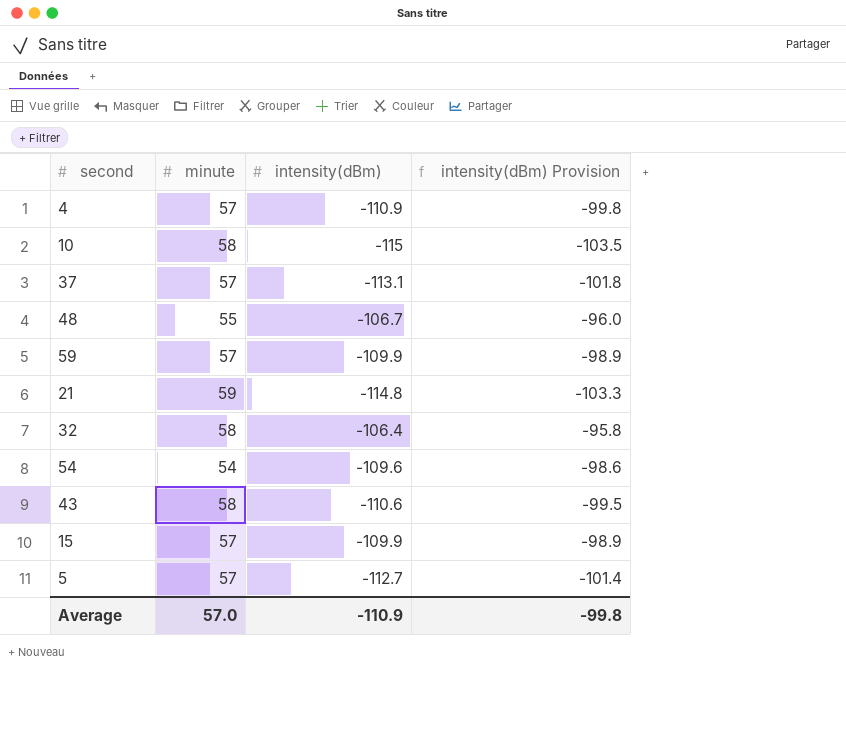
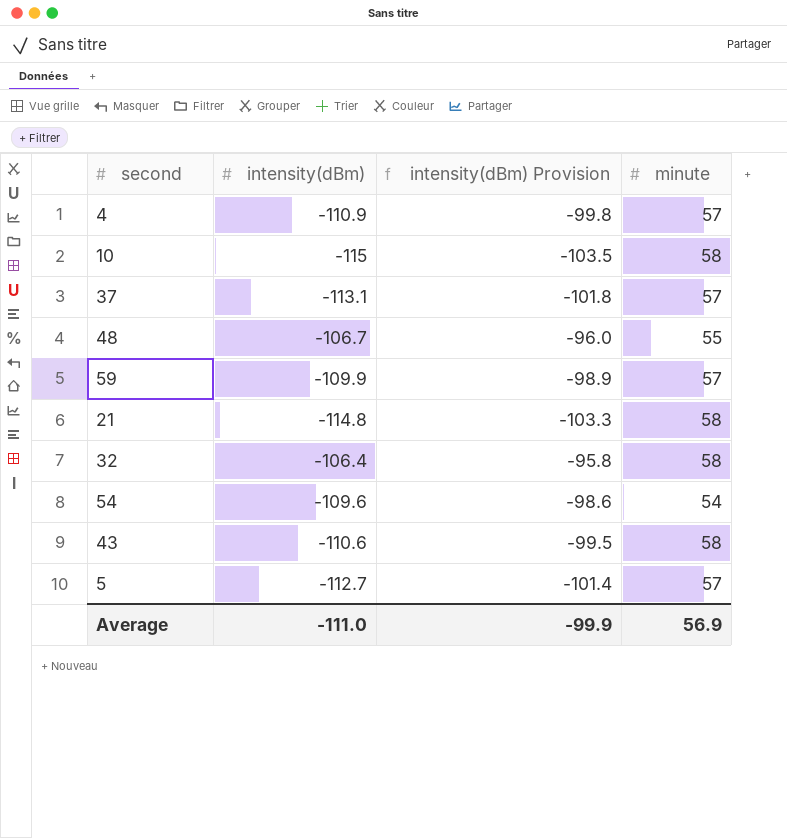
column minute | position: 2 -> 4
row 15: 57 | -109.9 | -98.9 -> none
21 | minute: 59 -> 58
Average | intensity(dBm): -110.9 -> -111.0
Average | intensity(dBm) Provision: -99.8 -> -99.9
Average | minute: 57.0 -> 56.9

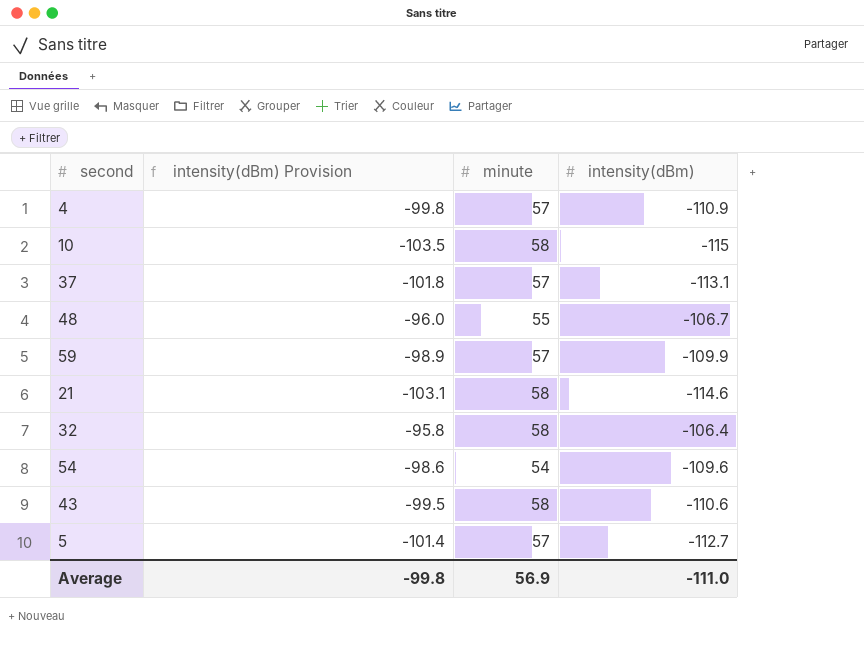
column intensity(dBm) | position: 2 -> 4
21 | intensity(dBm) Provision: -103.3 -> -103.1
21 | intensity(dBm): -114.8 -> -114.6
Average | intensity(dBm) Provision: -99.9 -> -99.8

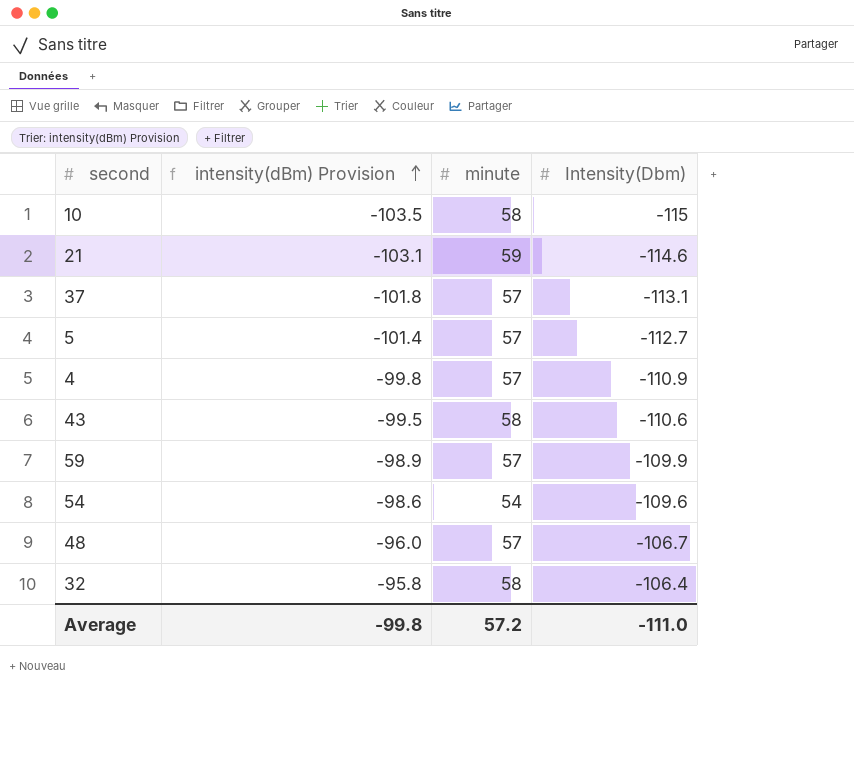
row order: none -> intensity(dBm) Provision ascending
column name: intensity(dBm) -> Intensity(Dbm)
21 | minute: 58 -> 59
48 | minute: 55 -> 57
Average | minute: 56.9 -> 57.2

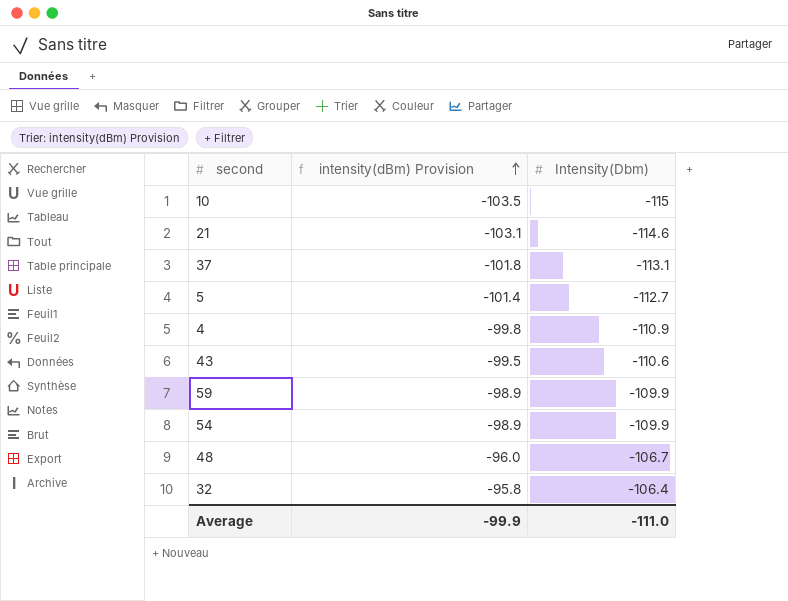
column minute | position: 3 -> none
54 | intensity(dBm) Provision: -98.6 -> -98.9
54 | Intensity(Dbm): -109.6 -> -109.9
Average | intensity(dBm) Provision: -99.8 -> -99.9

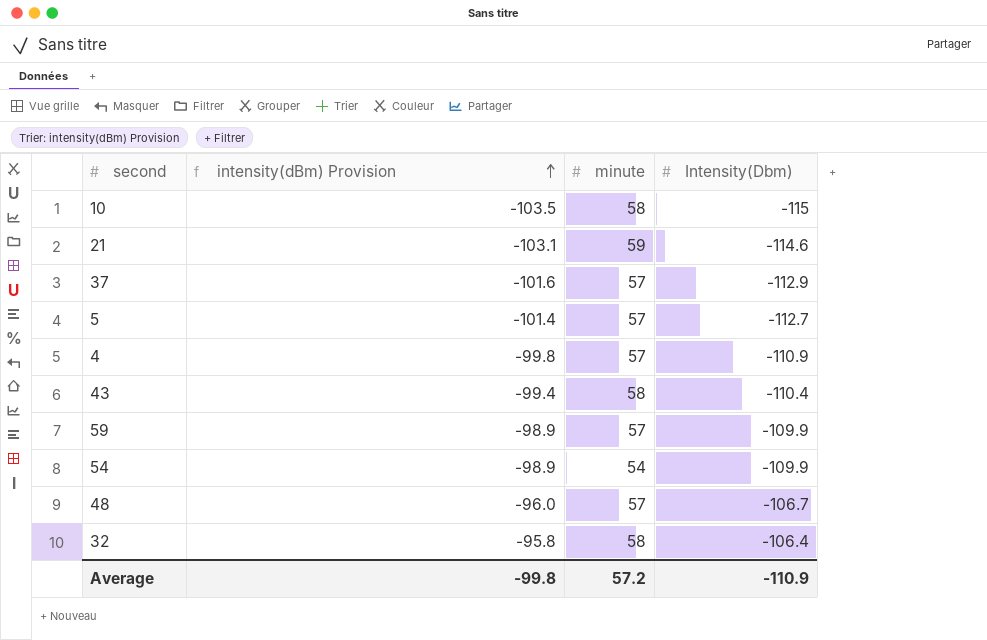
column minute | position: none -> 3
37 | intensity(dBm) Provision: -101.8 -> -101.6
37 | Intensity(Dbm): -113.1 -> -112.9
43 | intensity(dBm) Provision: -99.5 -> -99.4
43 | Intensity(Dbm): -110.6 -> -110.4
Average | intensity(dBm) Provision: -99.9 -> -99.8
Average | Intensity(Dbm): -111.0 -> -110.9

